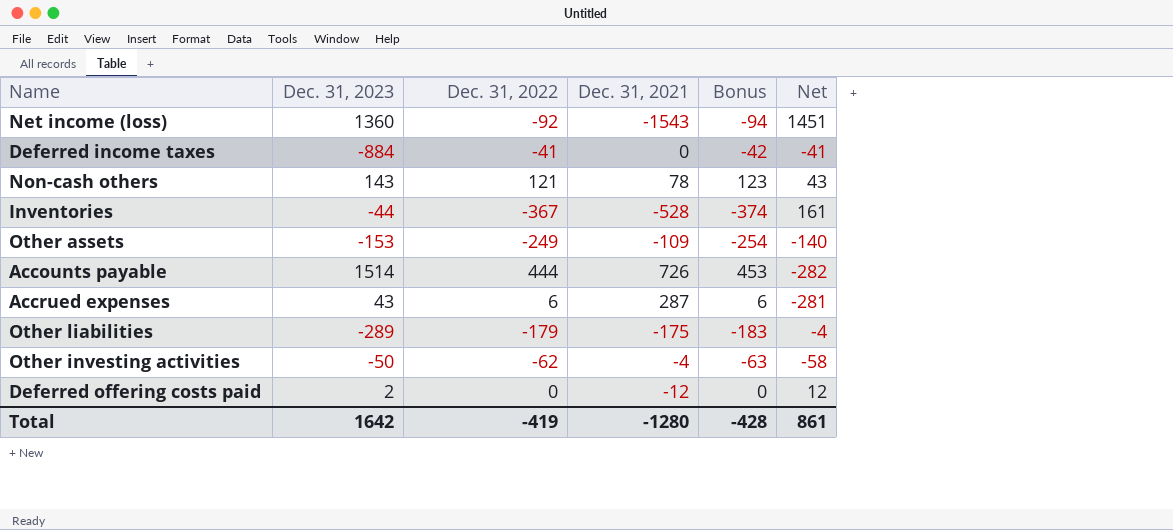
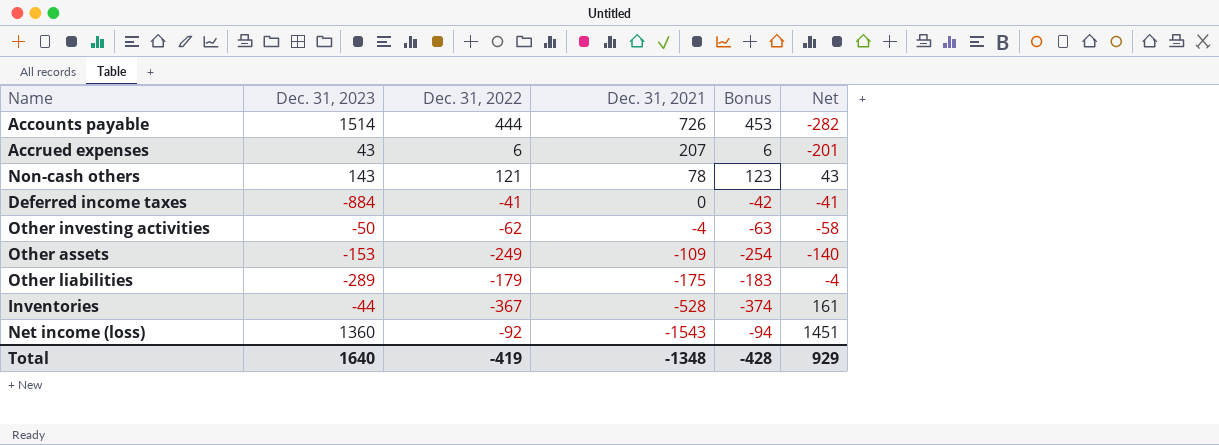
row order: none -> Dec. 31, 2021 descending
row Deferred offering costs paid: 2 | 0 | -12 | 0 | 12 -> none
Accrued expenses | Dec. 31, 2021: 287 -> 207
Accrued expenses | Net: -281 -> -201
Total | Dec. 31, 2023: 1642 -> 1640
Total | Dec. 31, 2021: -1280 -> -1348
Total | Net: 861 -> 929

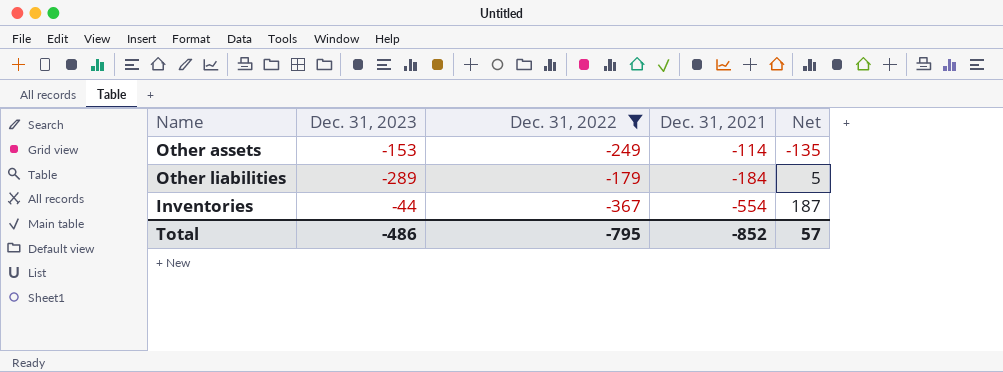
filter: none -> Dec. 31, 2022 <= -179
column Bonus | formula: [Dec. 31, 2022] * 1.02 -> none
Other assets | Dec. 31, 2021: -109 -> -114
Other assets | Net: -140 -> -135
Other liabilities | Dec. 31, 2021: -175 -> -184
Other liabilities | Net: -4 -> 5
Inventories | Dec. 31, 2021: -528 -> -554
Inventories | Net: 161 -> 187
Total | Dec. 31, 2023: 1640 -> -486
Total | Dec. 31, 2022: -419 -> -795
Total | Dec. 31, 2021: -1348 -> -852
Total | Net: 929 -> 57

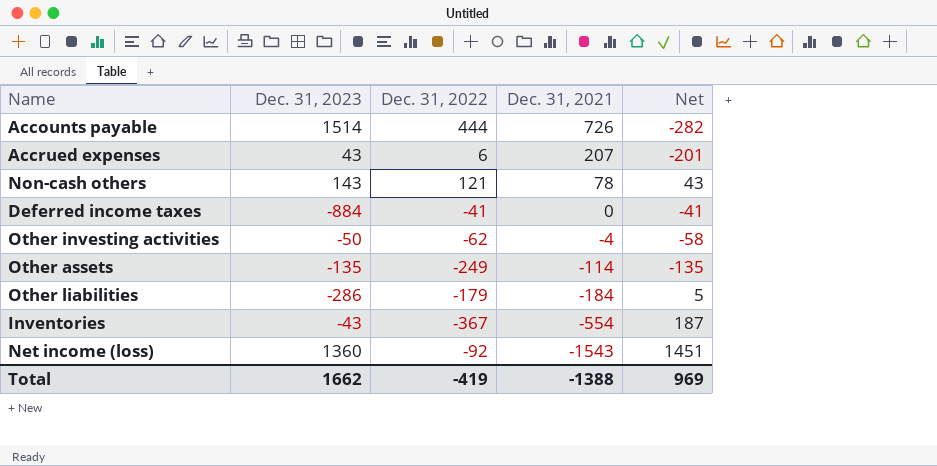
filter: Dec. 31, 2022 <= -179 -> none
Other assets | Dec. 31, 2023: -153 -> -135
Other liabilities | Dec. 31, 2023: -289 -> -286
Inventories | Dec. 31, 2023: -44 -> -43
Total | Dec. 31, 2023: -486 -> 1662
Total | Dec. 31, 2022: -795 -> -419
Total | Dec. 31, 2021: -852 -> -1388
Total | Net: 57 -> 969

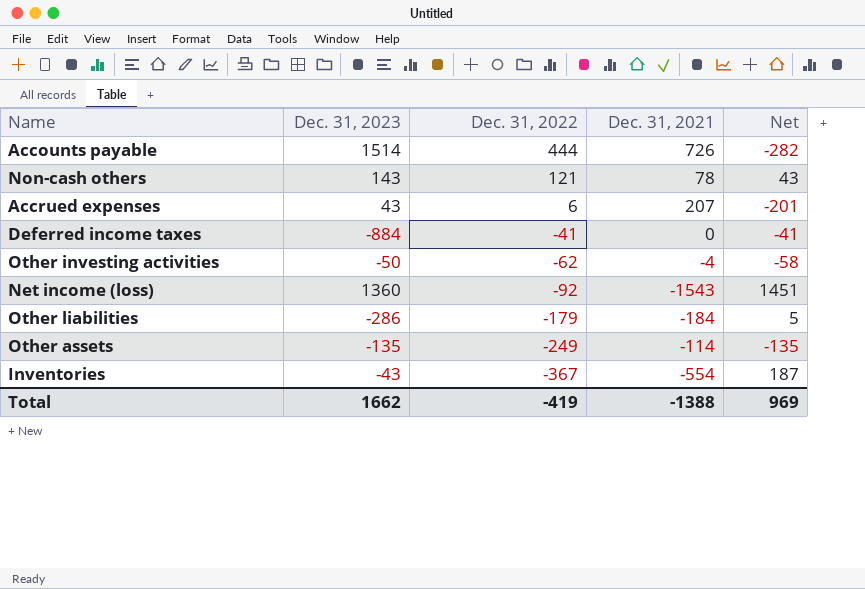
row order: Dec. 31, 2021 descending -> Dec. 31, 2022 descending

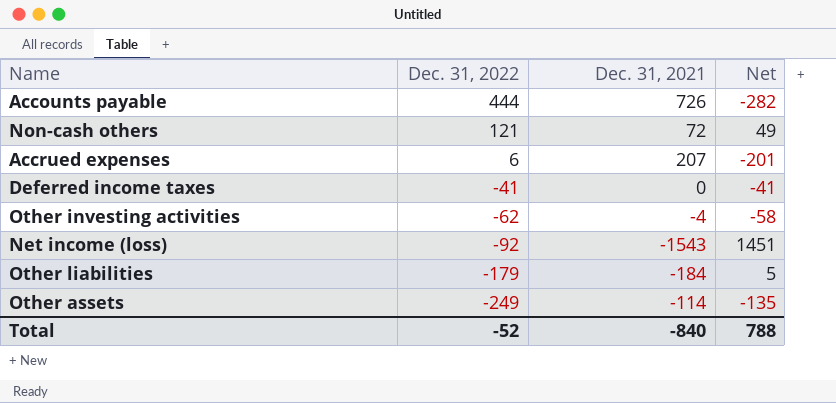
column Dec. 31, 2023 | position: 2 -> none
row Inventories: -43 | -367 | -554 | 187 -> none
Non-cash others | Dec. 31, 2021: 78 -> 72
Non-cash others | Net: 43 -> 49
Total | Dec. 31, 2022: -419 -> -52
Total | Dec. 31, 2021: -1388 -> -840
Total | Net: 969 -> 788

